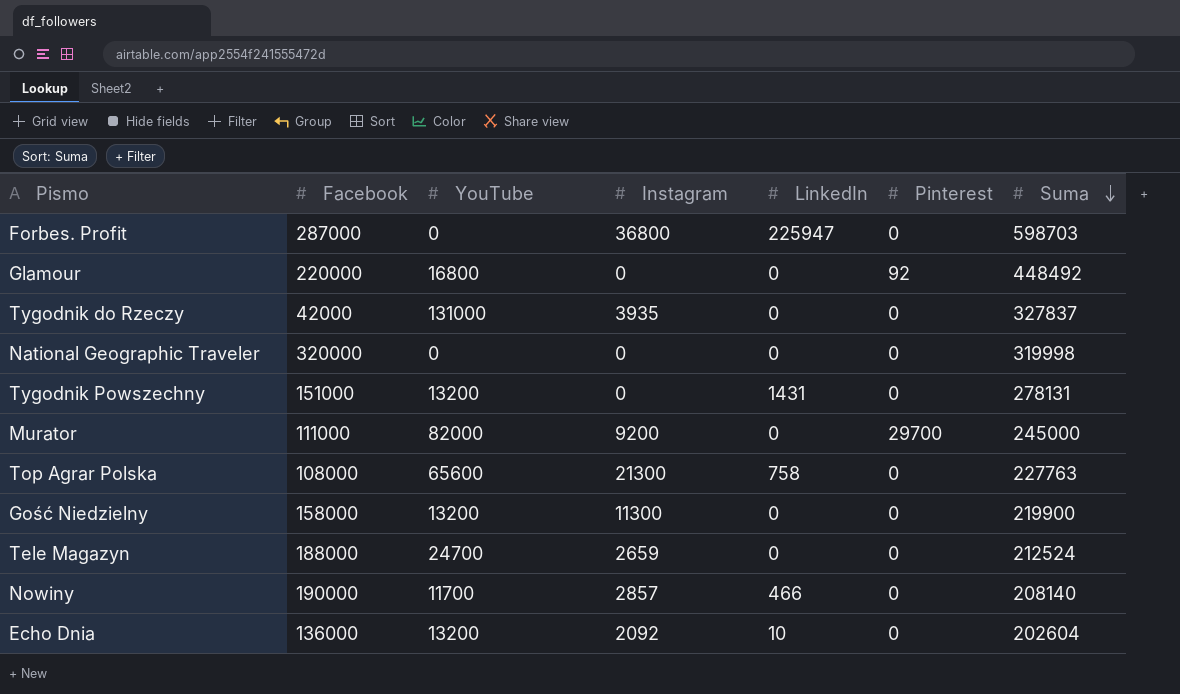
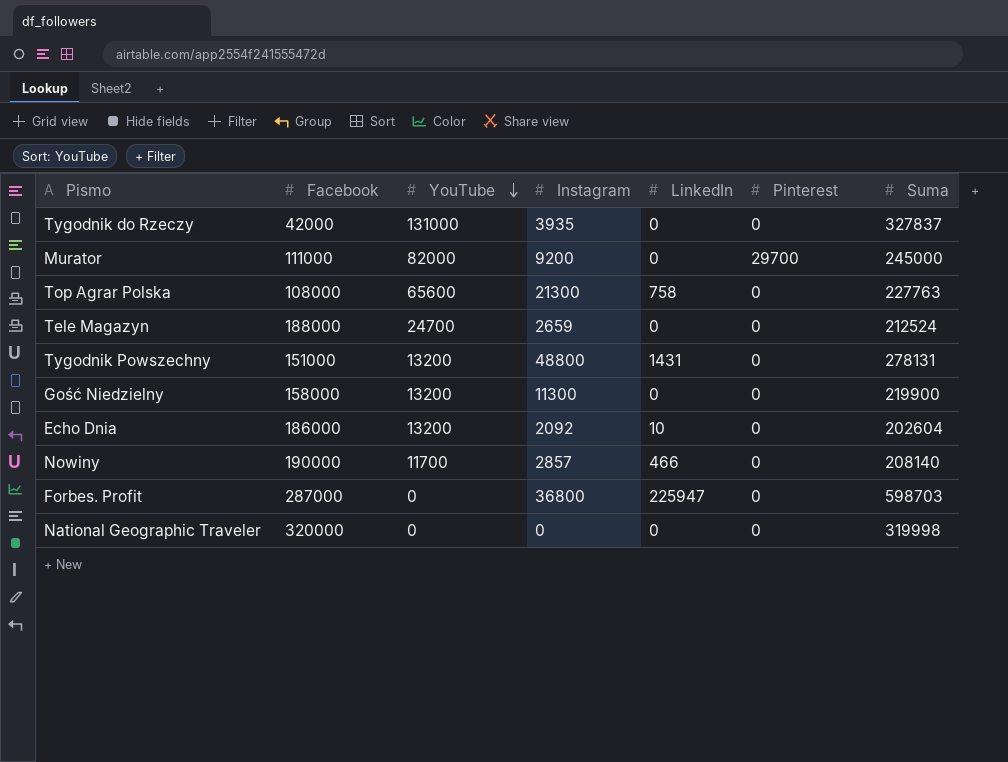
row order: Suma descending -> YouTube descending
row Glamour: 220000 | 16800 | 0 | 0 | 92 | 448492 -> none
Tygodnik Powszechny | Instagram: 0 -> 48800
Echo Dnia | Facebook: 136000 -> 186000

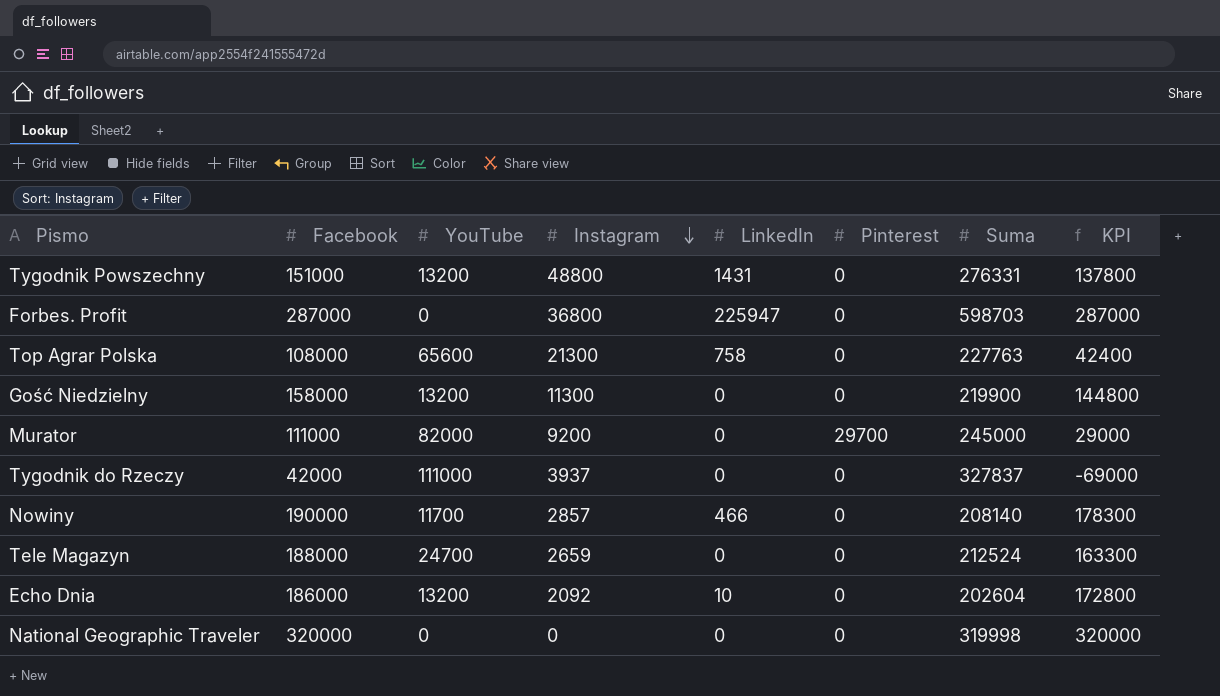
row order: YouTube descending -> Instagram descending
column KPI | formula: none -> [Facebook] - [YouTube]
Tygodnik Powszechny | Suma: 278131 -> 276331
Tygodnik do Rzeczy | YouTube: 131000 -> 111000
Tygodnik do Rzeczy | Instagram: 3935 -> 3937

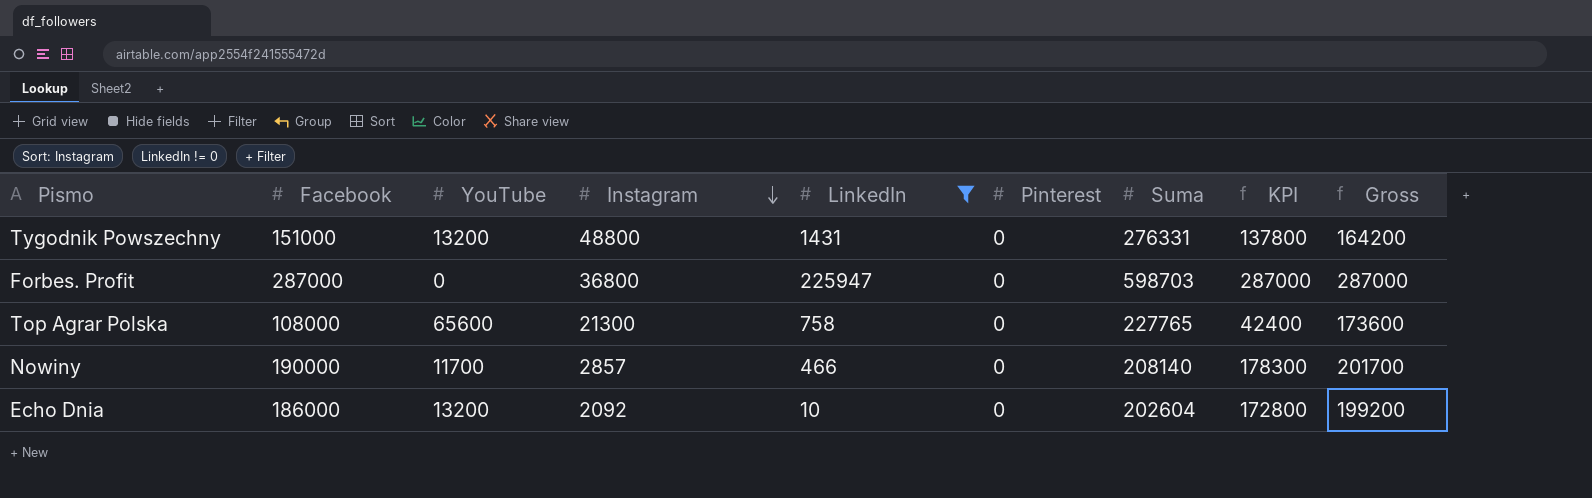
filter: none -> LinkedIn != 0
column Gross | formula: none -> [Facebook] + [YouTube]
Top Agrar Polska | Suma: 227763 -> 227765

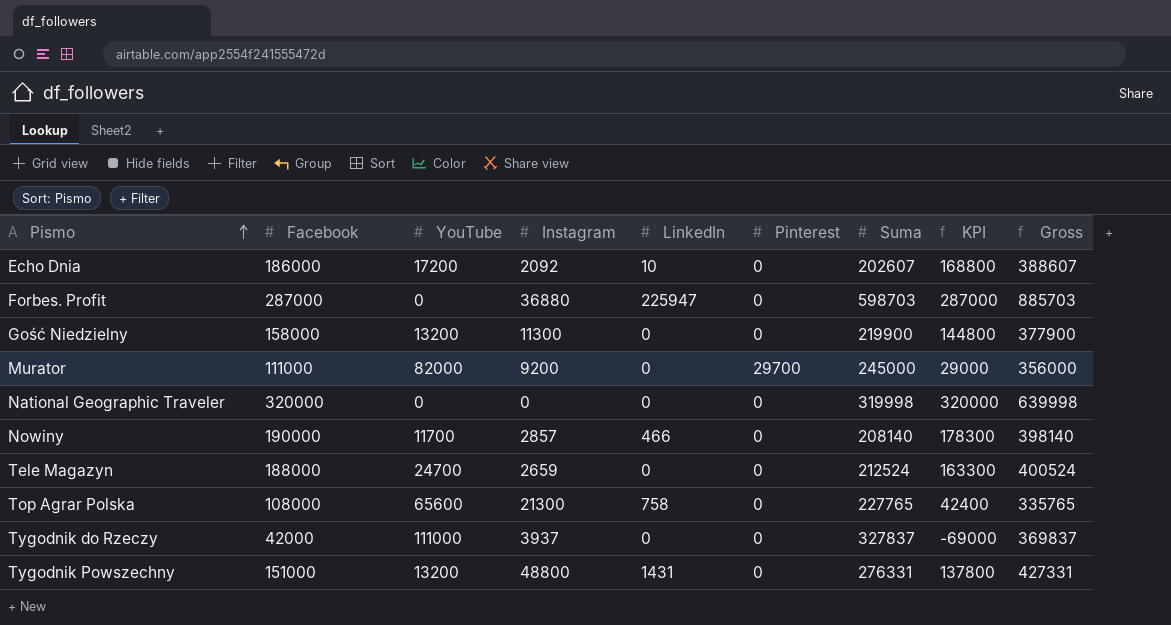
filter: LinkedIn != 0 -> none
row order: Instagram descending -> Pismo ascending
column Gross | formula: [Facebook] + [YouTube] -> [Facebook] + [Suma]
Echo Dnia | YouTube: 13200 -> 17200
Echo Dnia | Suma: 202604 -> 202607
Echo Dnia | KPI: 172800 -> 168800
Forbes. Profit | Instagram: 36800 -> 36880

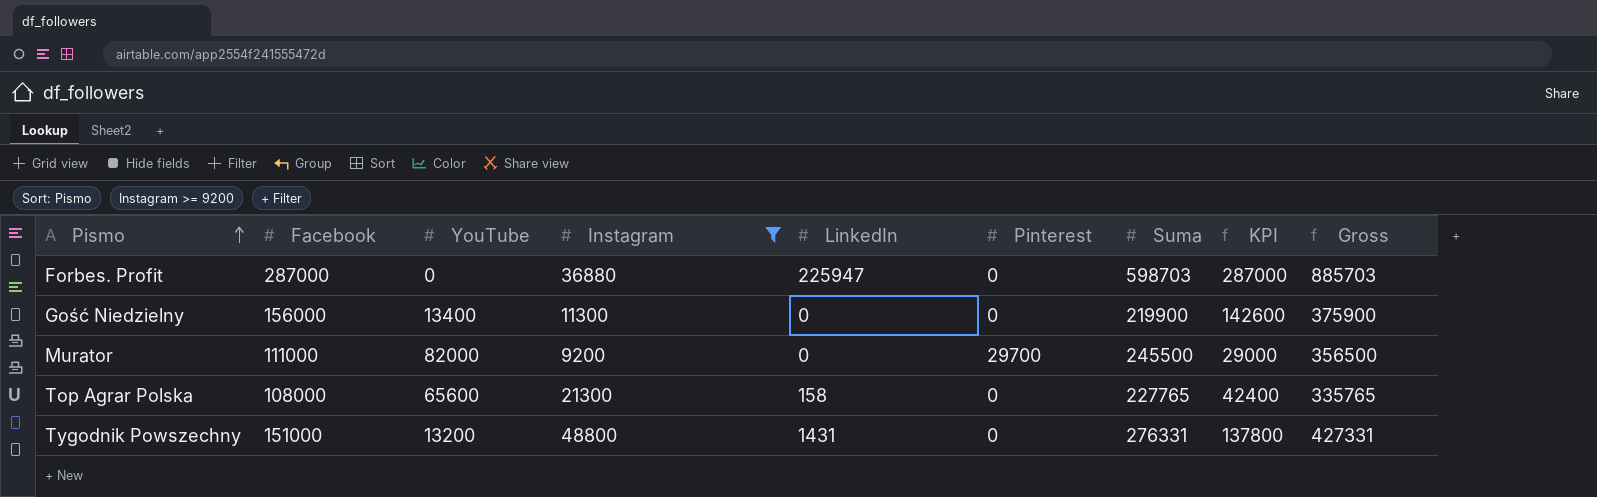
filter: none -> Instagram >= 9200
Gość Niedzielny | Facebook: 158000 -> 156000
Gość Niedzielny | YouTube: 13200 -> 13400
Gość Niedzielny | KPI: 144800 -> 142600
Gość Niedzielny | Gross: 377900 -> 375900
Murator | Suma: 245000 -> 245500
Murator | Gross: 356000 -> 356500
Top Agrar Polska | LinkedIn: 758 -> 158

